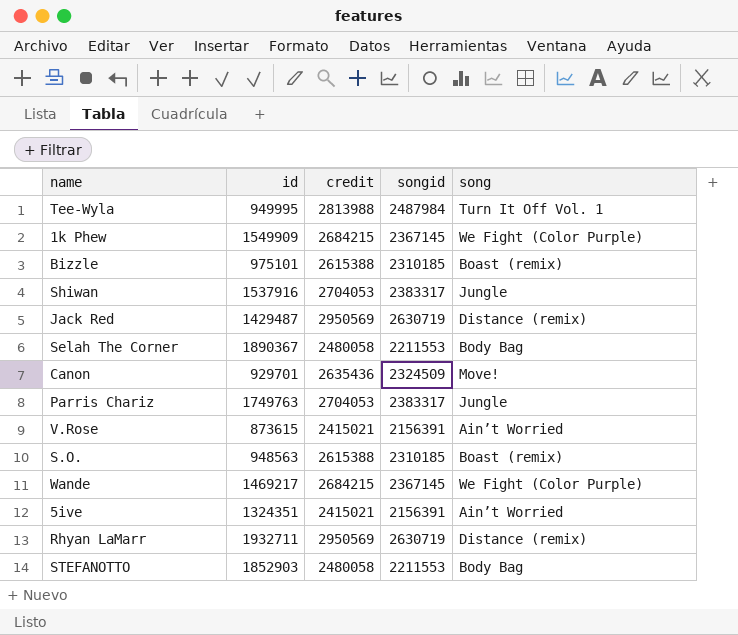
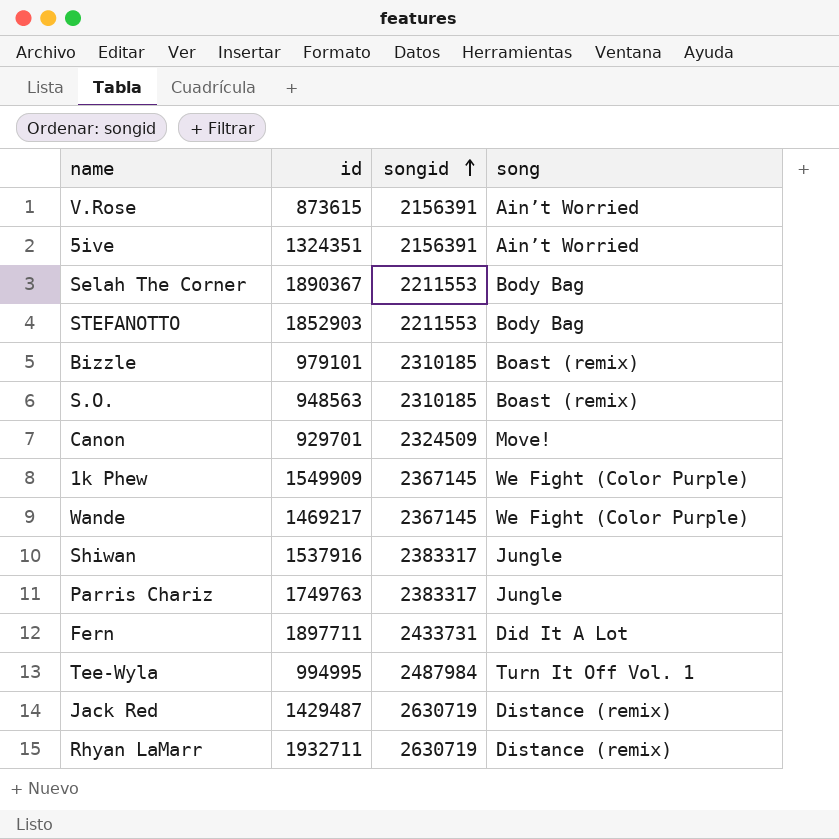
row order: none -> songid ascending
column credit | position: 3 -> none
Bizzle | id: 975101 -> 979101
row Fern: none -> 1897711 | 2433731 | Did It A Lot
Tee-Wyla | id: 949995 -> 994995

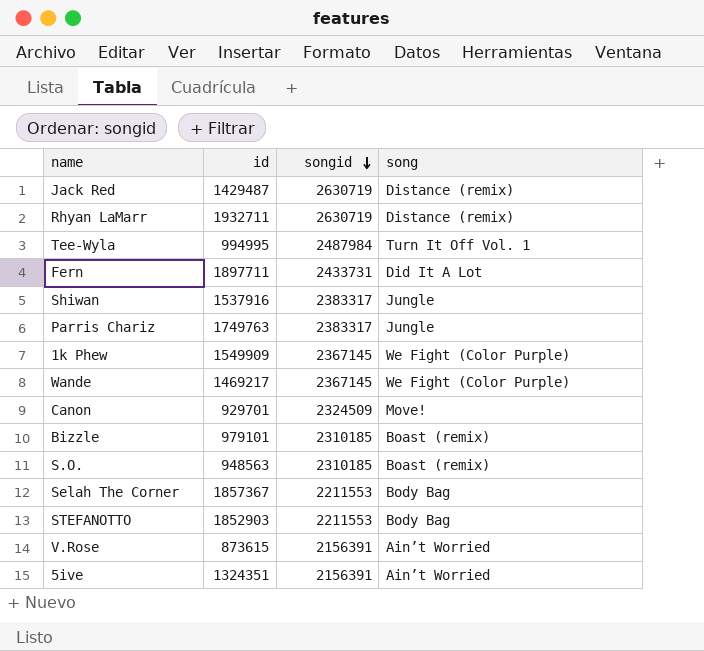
row order: songid ascending -> songid descending
Selah The Corner | id: 1890367 -> 1857367

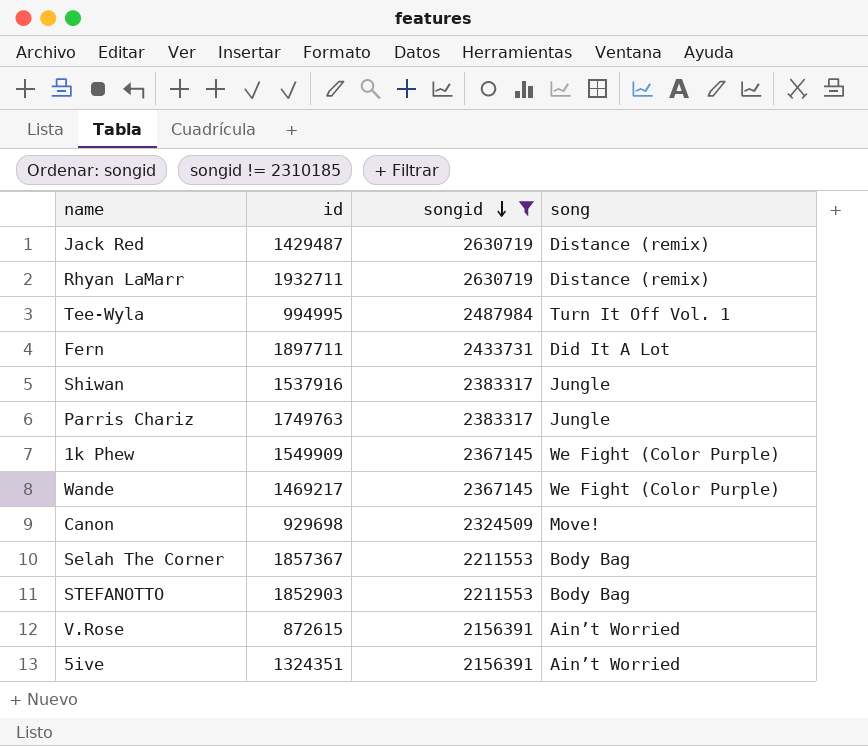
filter: none -> songid != 2310185
Canon | id: 929701 -> 929698
V.Rose | id: 873615 -> 872615

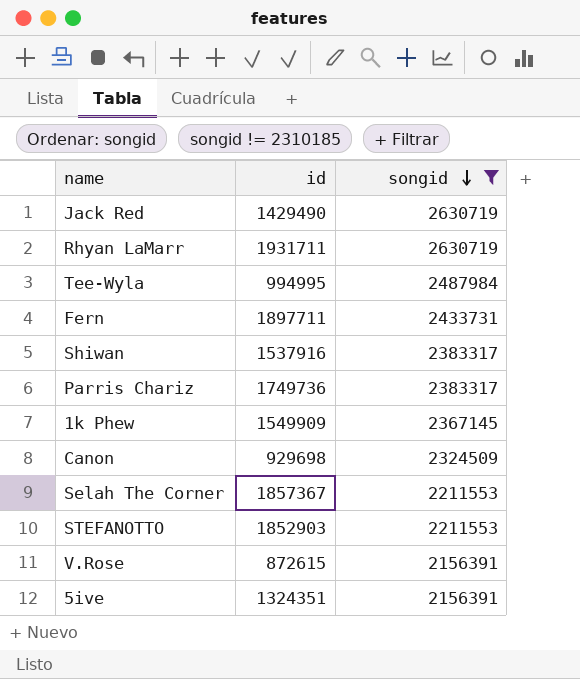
column song | position: 4 -> none
row Wande: 1469217 | 2367145 | We Fight (Color Purple) -> none
Jack Red | id: 1429487 -> 1429490
Rhyan LaMarr | id: 1932711 -> 1931711
Parris Chariz | id: 1749763 -> 1749736

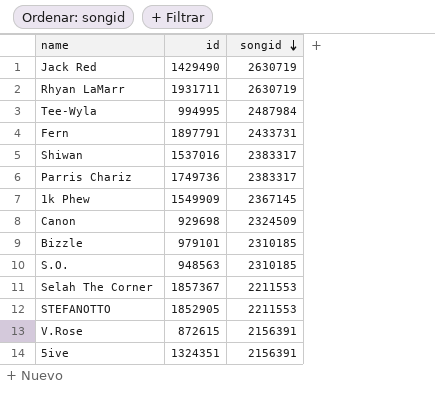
filter: songid != 2310185 -> none
Fern | id: 1897711 -> 1897791
Shiwan | id: 1537916 -> 1537016
STEFANOTTO | id: 1852903 -> 1852905

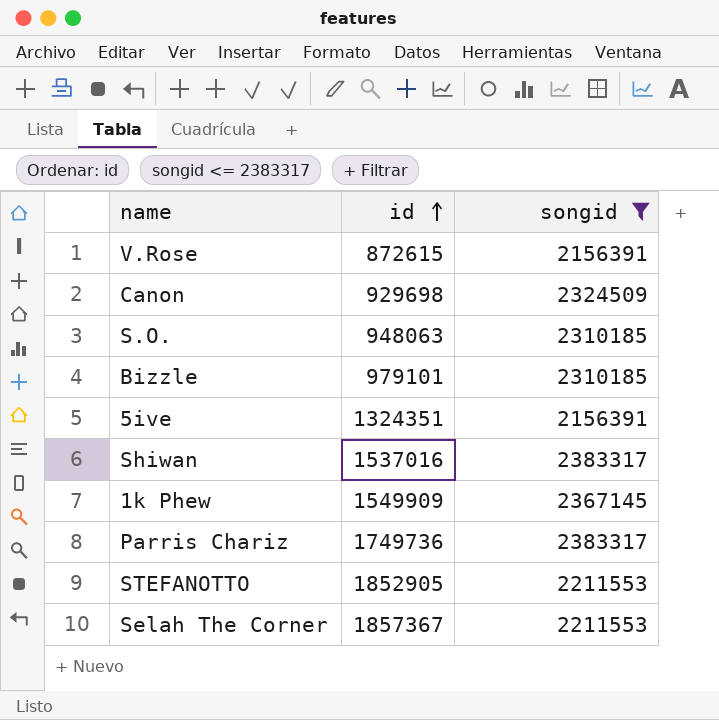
filter: none -> songid <= 2383317
row order: songid descending -> id ascending
S.O. | id: 948563 -> 948063

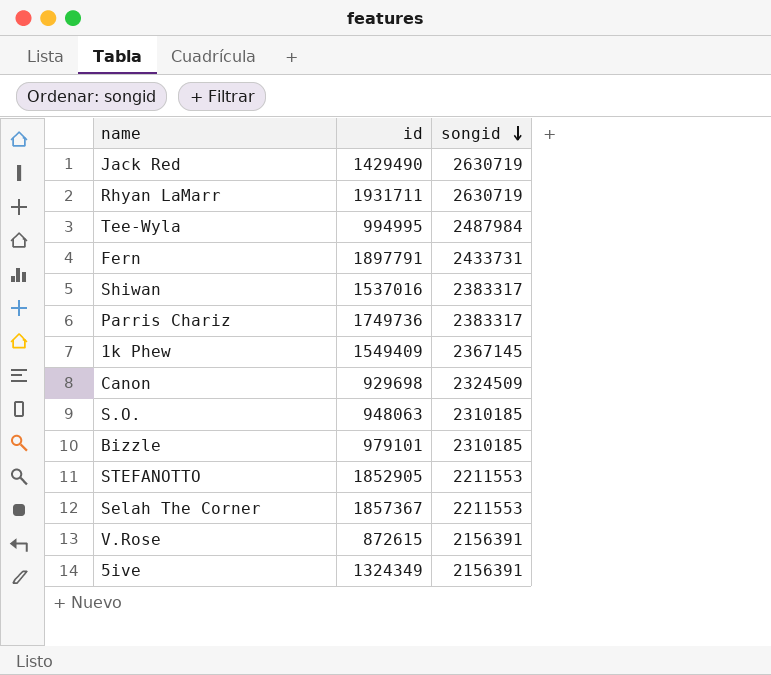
filter: songid <= 2383317 -> none
row order: id ascending -> songid descending
1k Phew | id: 1549909 -> 1549409
5ive | id: 1324351 -> 1324349

